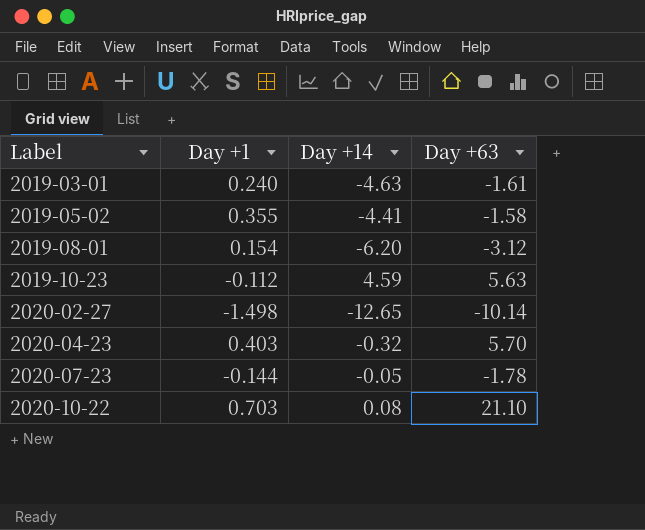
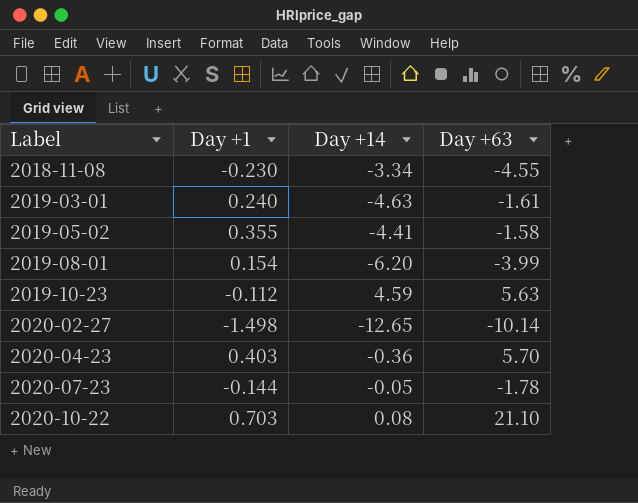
row 2018-11-08: none -> -0.230 | -3.34 | -4.55
2019-08-01 | Day +63: -3.12 -> -3.99
2020-04-23 | Day +14: -0.32 -> -0.36

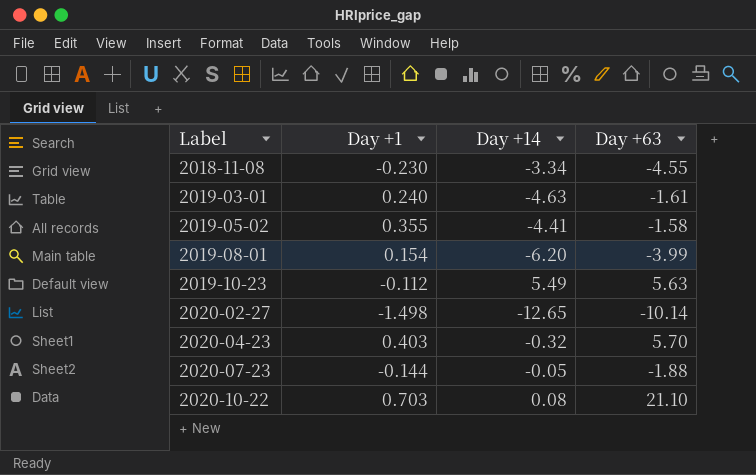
2019-10-23 | Day +14: 4.59 -> 5.49
2020-04-23 | Day +14: -0.36 -> -0.32
2020-07-23 | Day +63: -1.78 -> -1.88

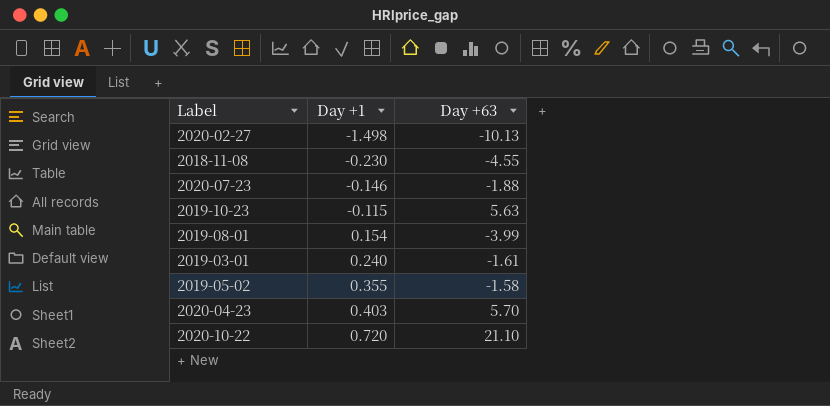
row order: Label ascending -> Day +1 ascending
column Day +14 | position: 3 -> none
2020-02-27 | Day +63: -10.14 -> -10.13
2020-07-23 | Day +1: -0.144 -> -0.146
2019-10-23 | Day +1: -0.112 -> -0.115
2020-10-22 | Day +1: 0.703 -> 0.720

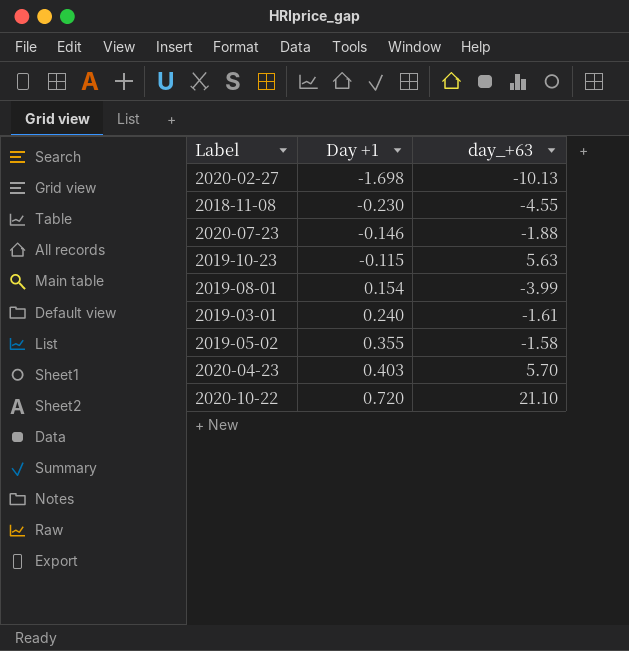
column name: Day +63 -> day_+63
2020-02-27 | Day +1: -1.498 -> -1.698

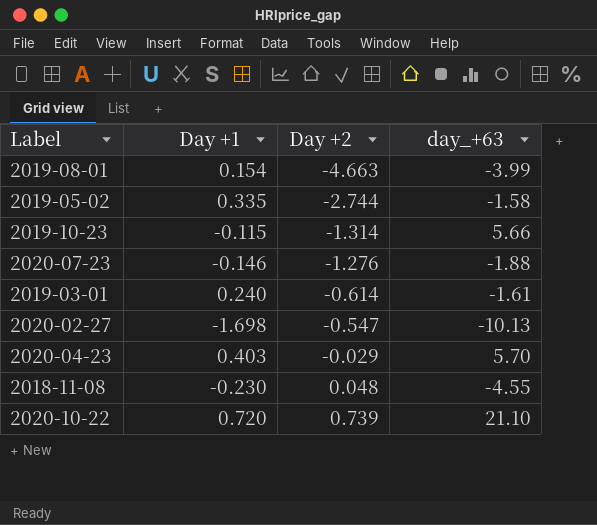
row order: Day +1 ascending -> Day +2 ascending
column Day +2 | position: none -> 3
2019-05-02 | Day +1: 0.355 -> 0.335
2019-10-23 | day_+63: 5.63 -> 5.66

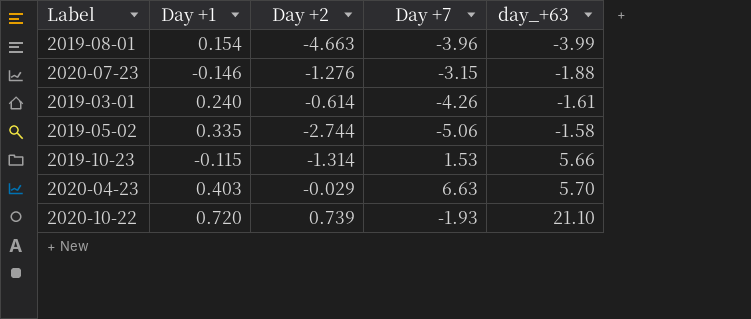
row order: Day +2 ascending -> day_+63 ascending
column Day +7 | position: none -> 4
row 2020-02-27: -1.698 | -0.547 | -10.13 -> none
row 2018-11-08: -0.230 | 0.048 | -4.55 -> none

